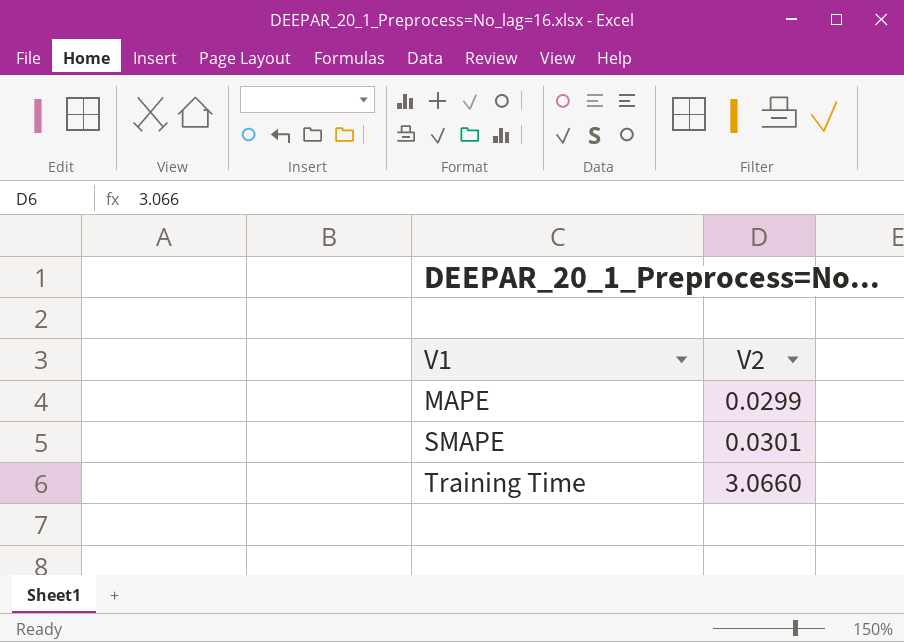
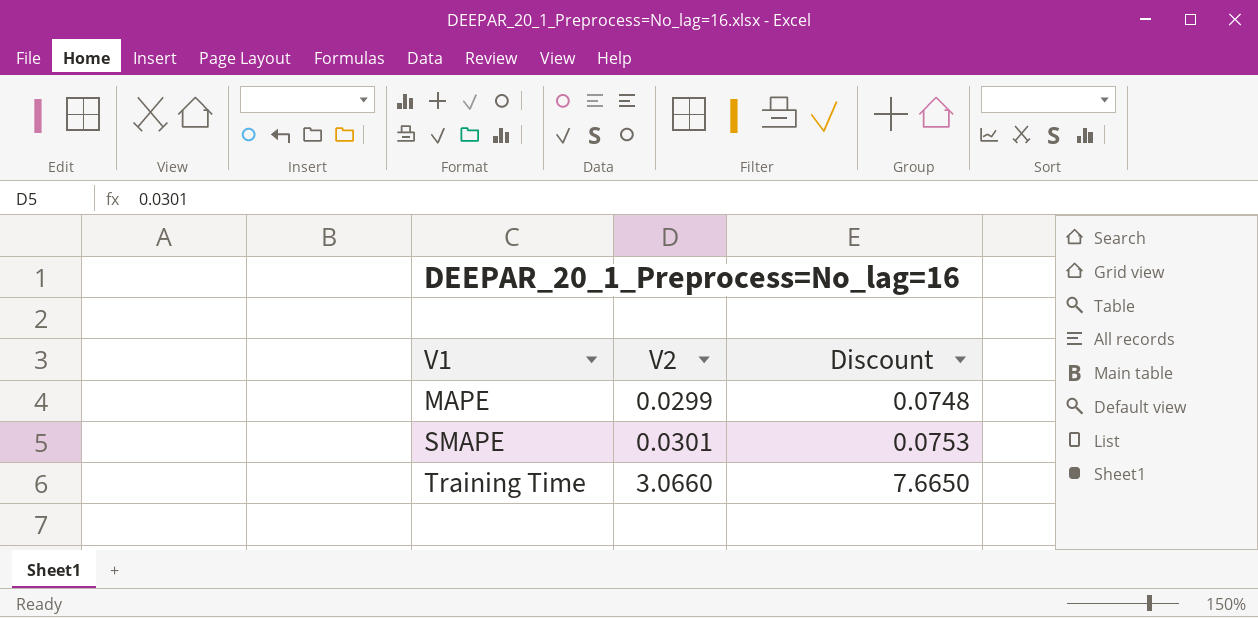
column Discount | formula: none -> [V2] * 2.5

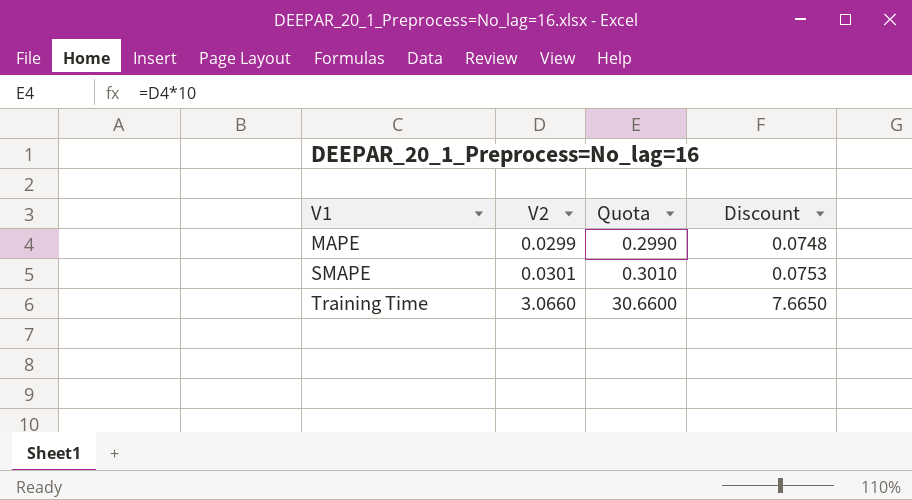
column Quota | formula: none -> [V2] * 10

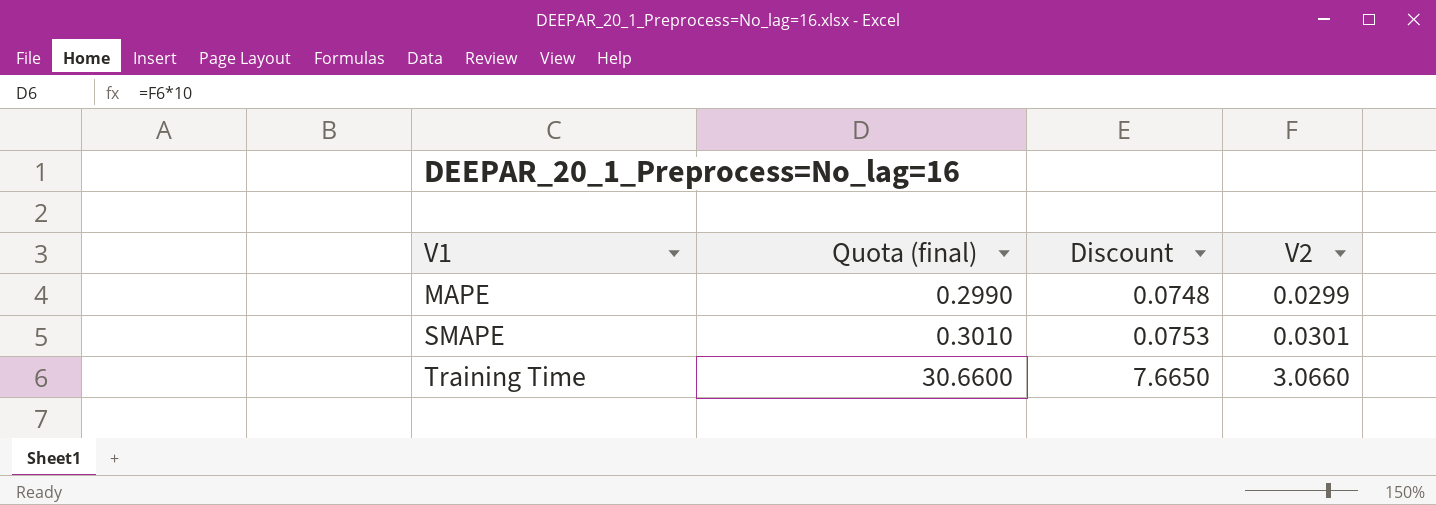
column name: Quota -> Quota (final)
column V2 | position: 2 -> 4

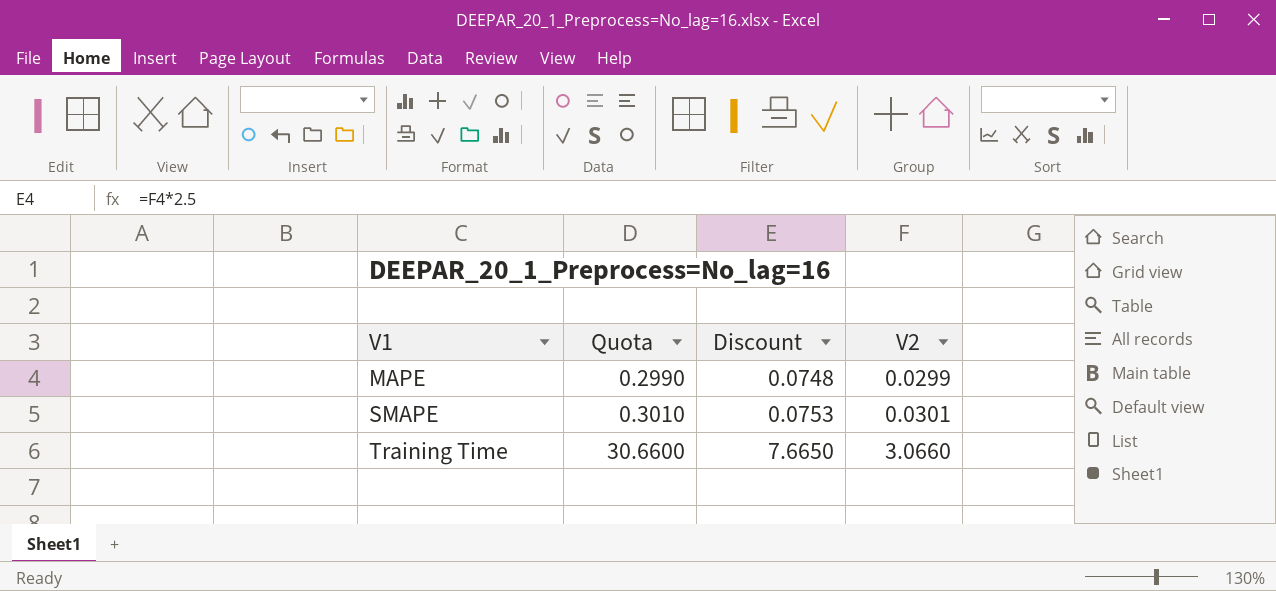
column name: Quota (final) -> Quota

